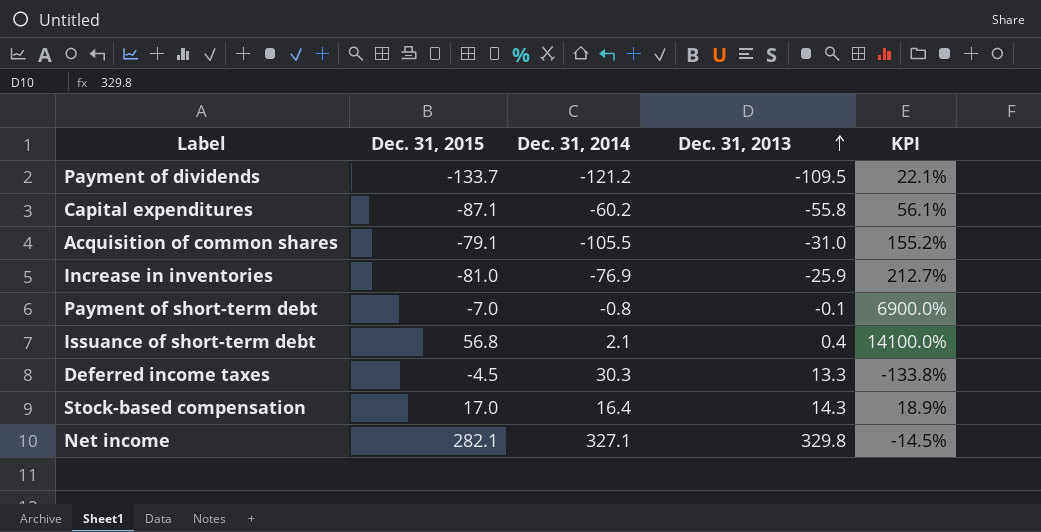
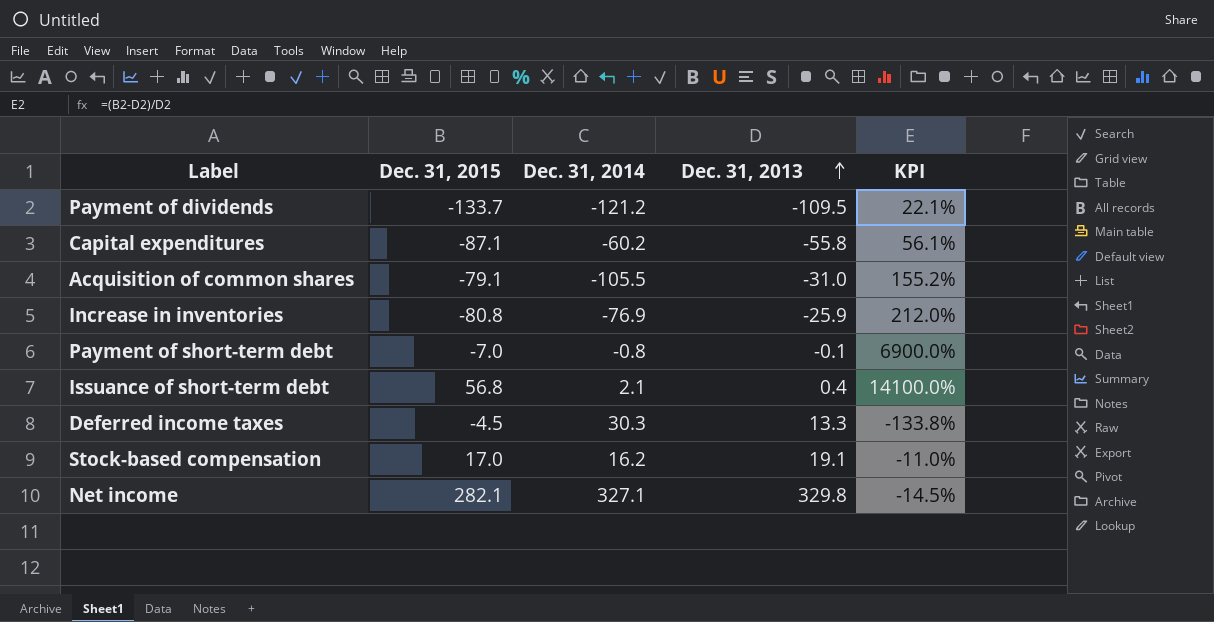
Increase in inventories | Dec. 31, 2015: -81.0 -> -80.8
Increase in inventories | KPI: 212.7% -> 212.0%
Stock-based compensation | Dec. 31, 2014: 16.4 -> 16.2
Stock-based compensation | Dec. 31, 2013: 14.3 -> 19.1
Stock-based compensation | KPI: 18.9% -> -11.0%

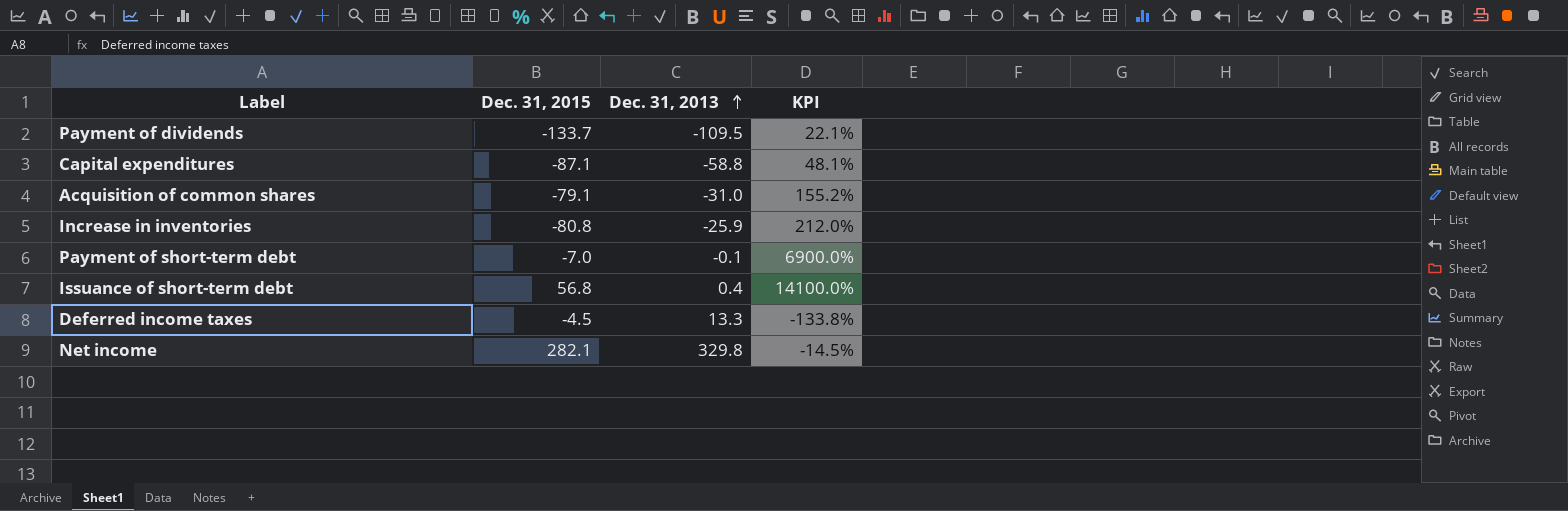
column Dec. 31, 2014 | position: 3 -> none
row Stock-based compensation: 17.0 | 16.2 | 19.1 | -11.0% -> none
Capital expenditures | Dec. 31, 2013: -55.8 -> -58.8
Capital expenditures | KPI: 56.1% -> 48.1%

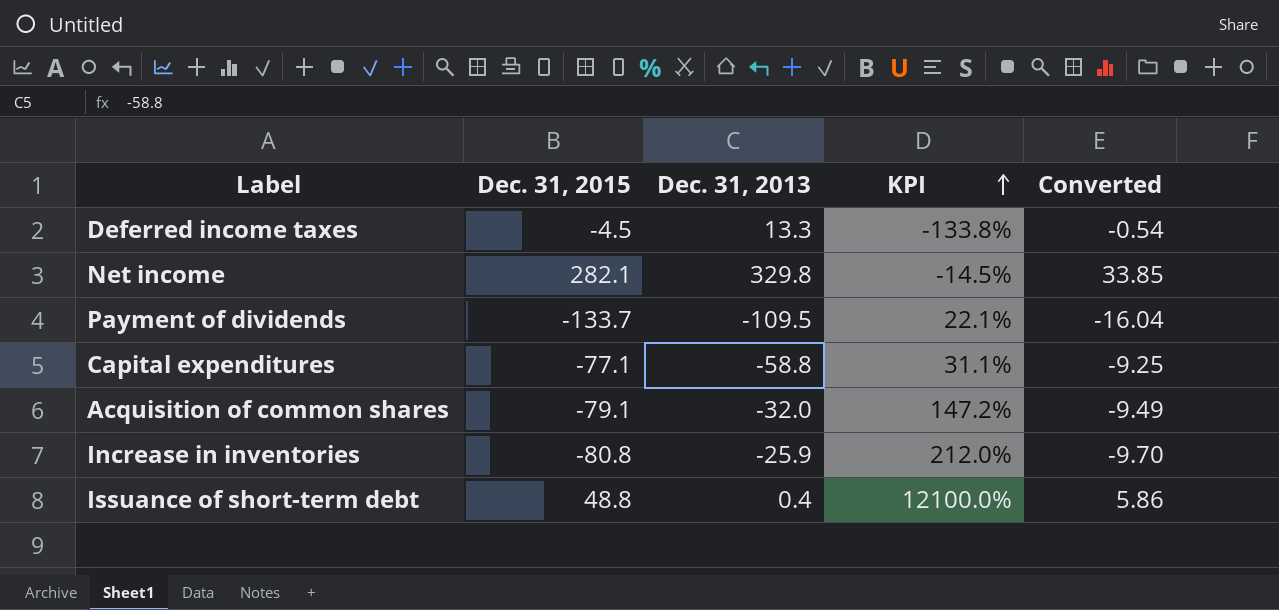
row order: Dec. 31, 2013 ascending -> KPI ascending
column Converted | formula: none -> [Dec. 31, 2015] * 0.12
row Payment of short-term debt: -7.0 | -0.1 | 6900.0% -> none
Capital expenditures | Dec. 31, 2015: -87.1 -> -77.1
Capital expenditures | KPI: 48.1% -> 31.1%
Acquisition of common shares | Dec. 31, 2013: -31.0 -> -32.0
Acquisition of common shares | KPI: 155.2% -> 147.2%
Issuance of short-term debt | Dec. 31, 2015: 56.8 -> 48.8
Issuance of short-term debt | KPI: 14100.0% -> 12100.0%

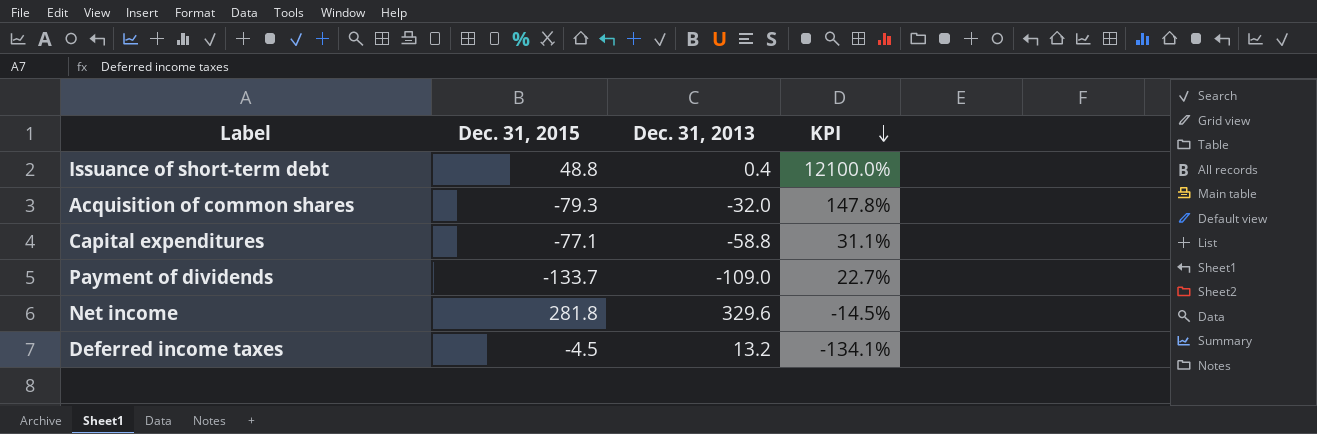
row order: KPI ascending -> KPI descending
column Converted | formula: [Dec. 31, 2015] * 0.12 -> none
row Increase in inventories: -80.8 | -25.9 | 212.0% | -9.70 -> none
Acquisition of common shares | Dec. 31, 2015: -79.1 -> -79.3
Acquisition of common shares | KPI: 147.2% -> 147.8%
Payment of dividends | Dec. 31, 2013: -109.5 -> -109.0
Payment of dividends | KPI: 22.1% -> 22.7%
Net income | Dec. 31, 2015: 282.1 -> 281.8
Net income | Dec. 31, 2013: 329.8 -> 329.6
Deferred income taxes | Dec. 31, 2013: 13.3 -> 13.2
Deferred income taxes | KPI: -133.8% -> -134.1%

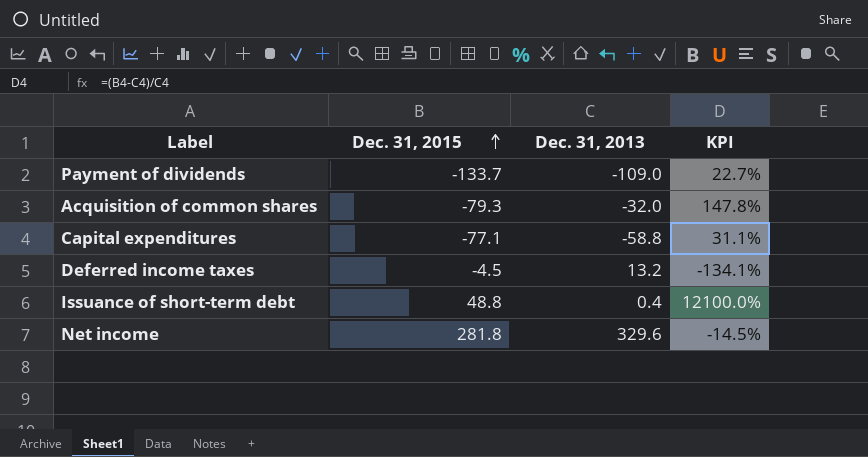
row order: KPI descending -> Dec. 31, 2015 ascending

